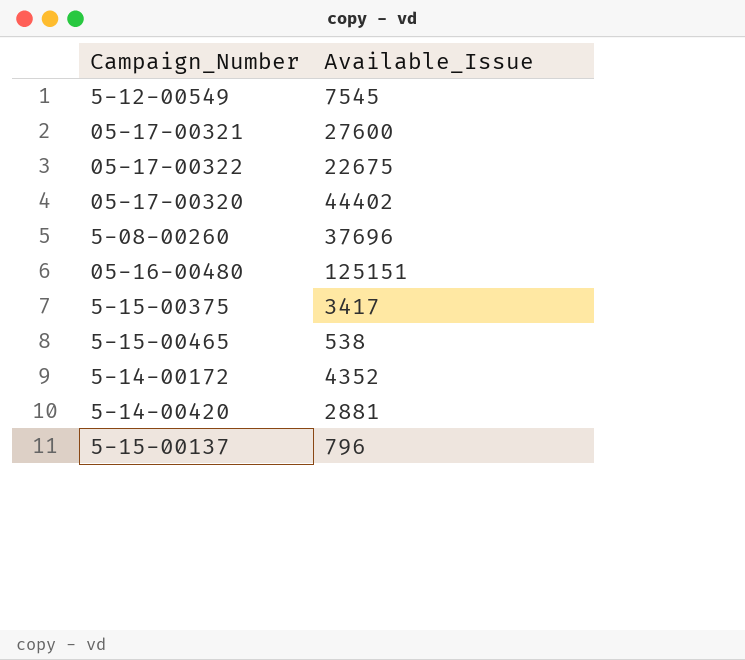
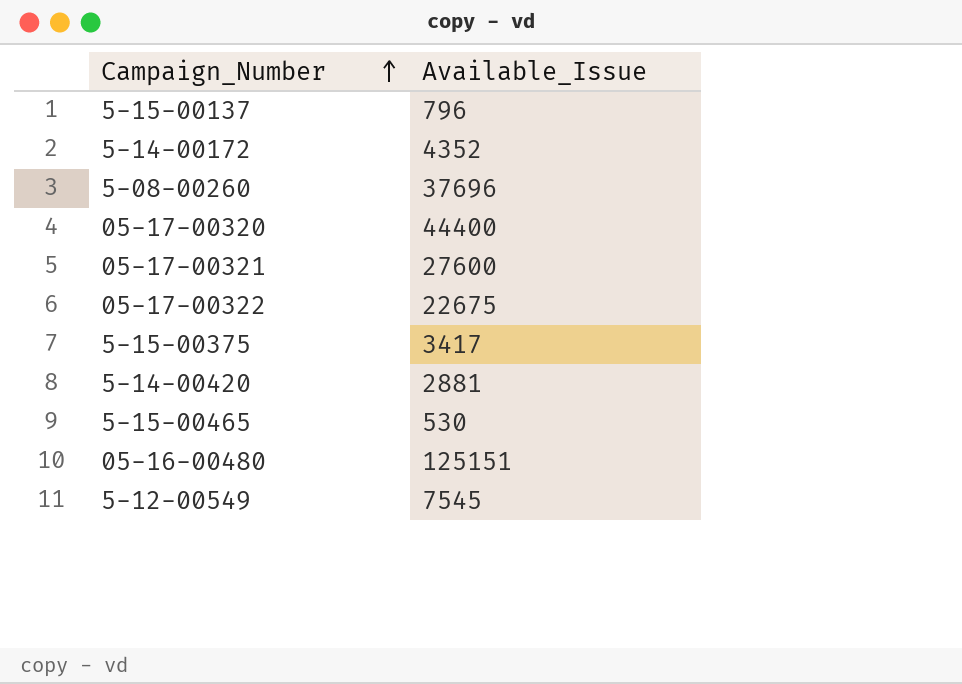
row order: none -> Campaign_Number ascending
05-17-00320 | Available_Issue: 44402 -> 44400
5-15-00465 | Available_Issue: 538 -> 530

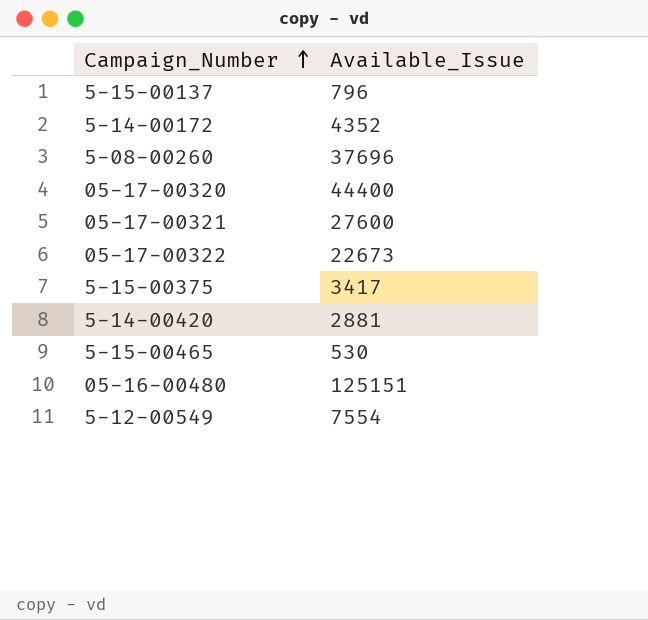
05-17-00322 | Available_Issue: 22675 -> 22673
5-12-00549 | Available_Issue: 7545 -> 7554

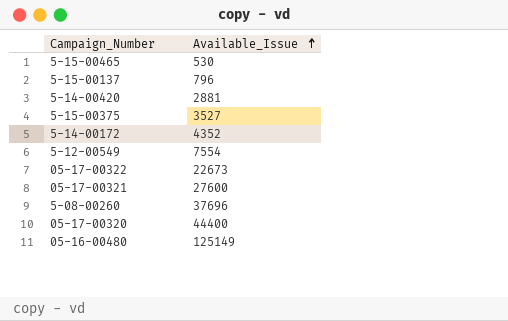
row order: Campaign_Number ascending -> Available_Issue ascending
5-15-00375 | Available_Issue: 3417 -> 3527
05-16-00480 | Available_Issue: 125151 -> 125149

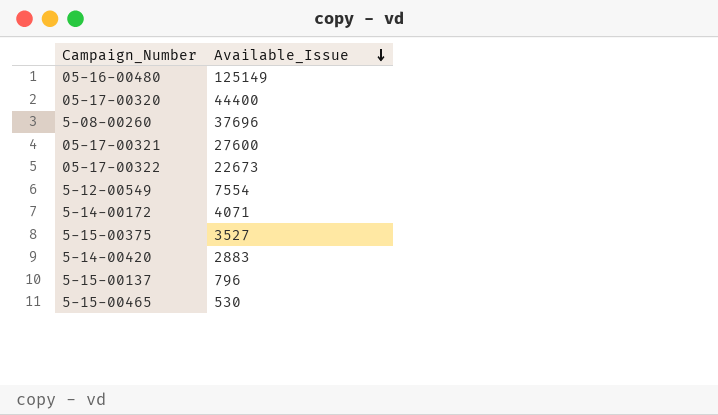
row order: Available_Issue ascending -> Available_Issue descending
5-14-00172 | Available_Issue: 4352 -> 4071
5-14-00420 | Available_Issue: 2881 -> 2883

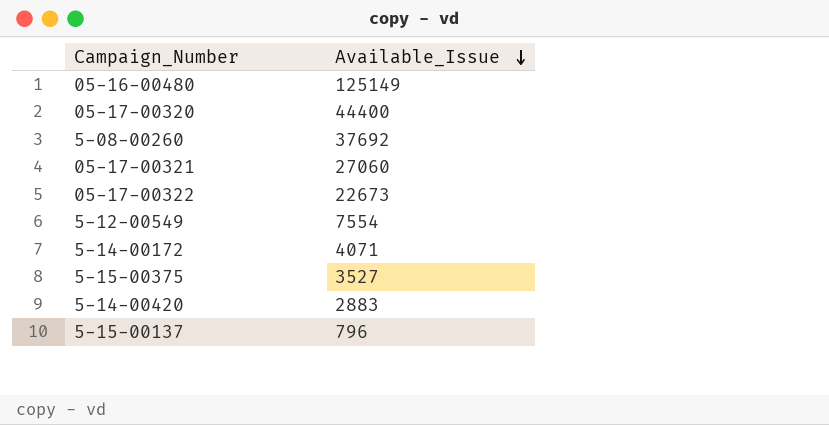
row 5-15-00465: 530 -> none
5-08-00260 | Available_Issue: 37696 -> 37692
05-17-00321 | Available_Issue: 27600 -> 27060

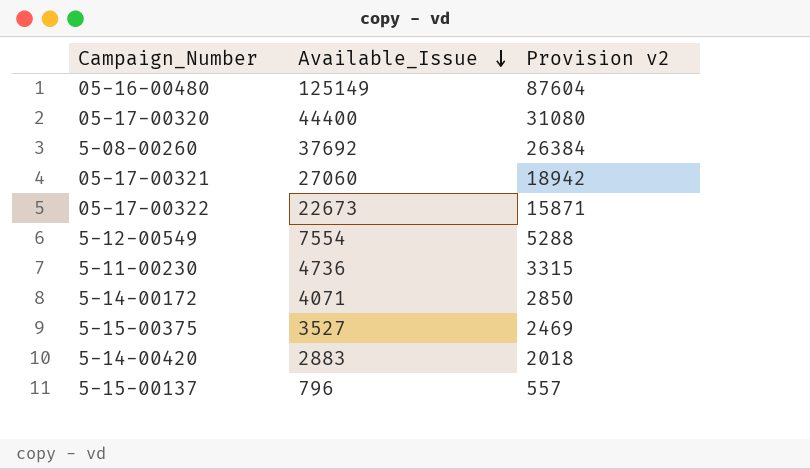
column Provision v2 | formula: none -> [Available_Issue] * 0.7
row 5-11-00230: none -> 4736 | 3315

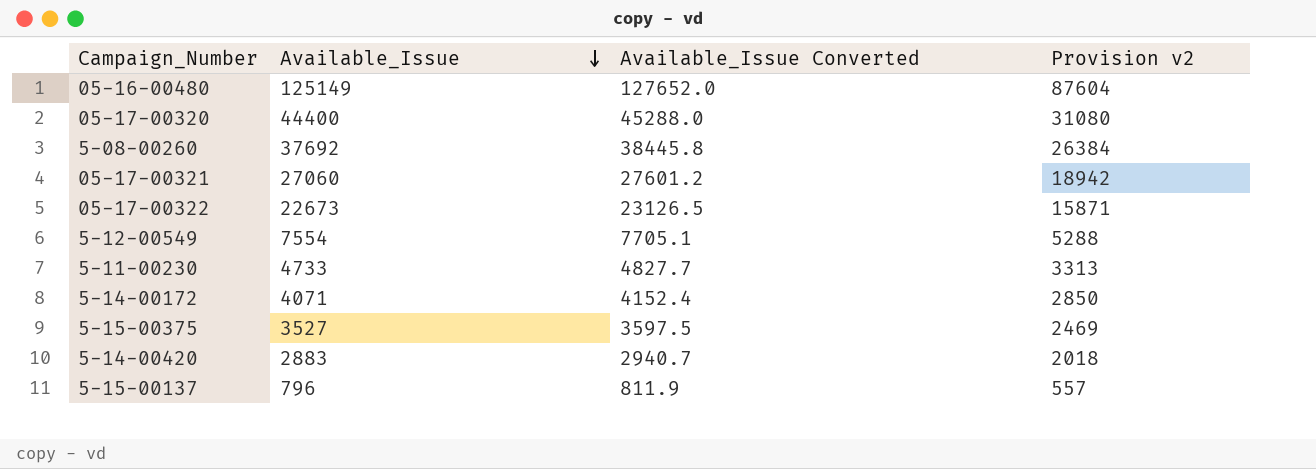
column Available_Issue Converted | formula: none -> [Available_Issue] * 1.02
5-11-00230 | Available_Issue: 4736 -> 4733
5-11-00230 | Provision v2: 3315 -> 3313

